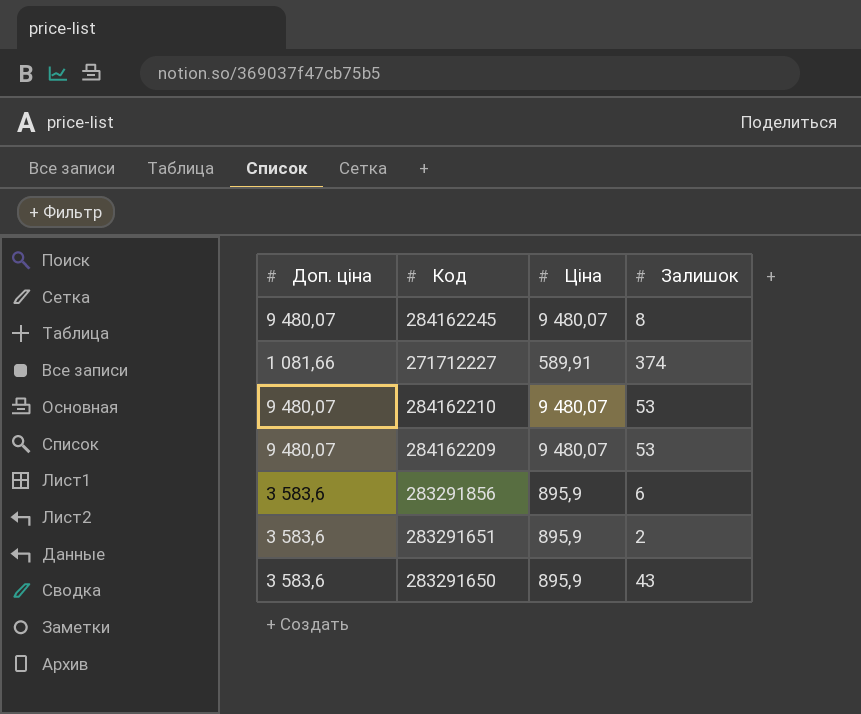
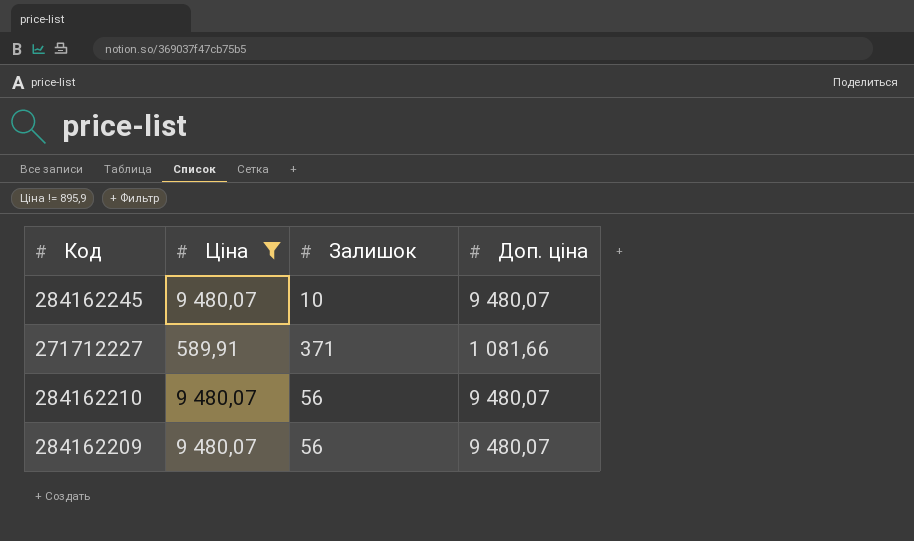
filter: none -> Ціна != 895,9
column Доп. ціна | position: 1 -> 4
284162245 | Залишок: 8 -> 10
271712227 | Залишок: 374 -> 371
284162210 | Залишок: 53 -> 56
284162209 | Залишок: 53 -> 56

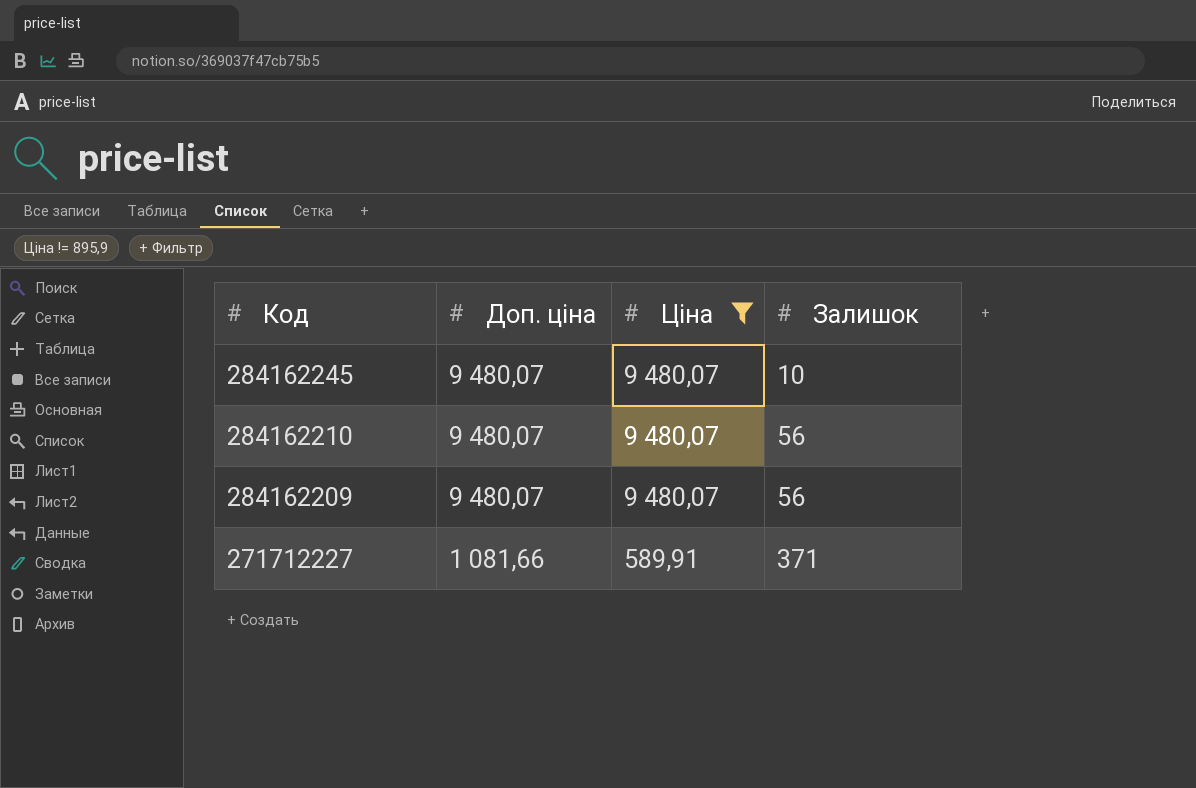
row order: none -> Код descending
column Доп. ціна | position: 4 -> 2

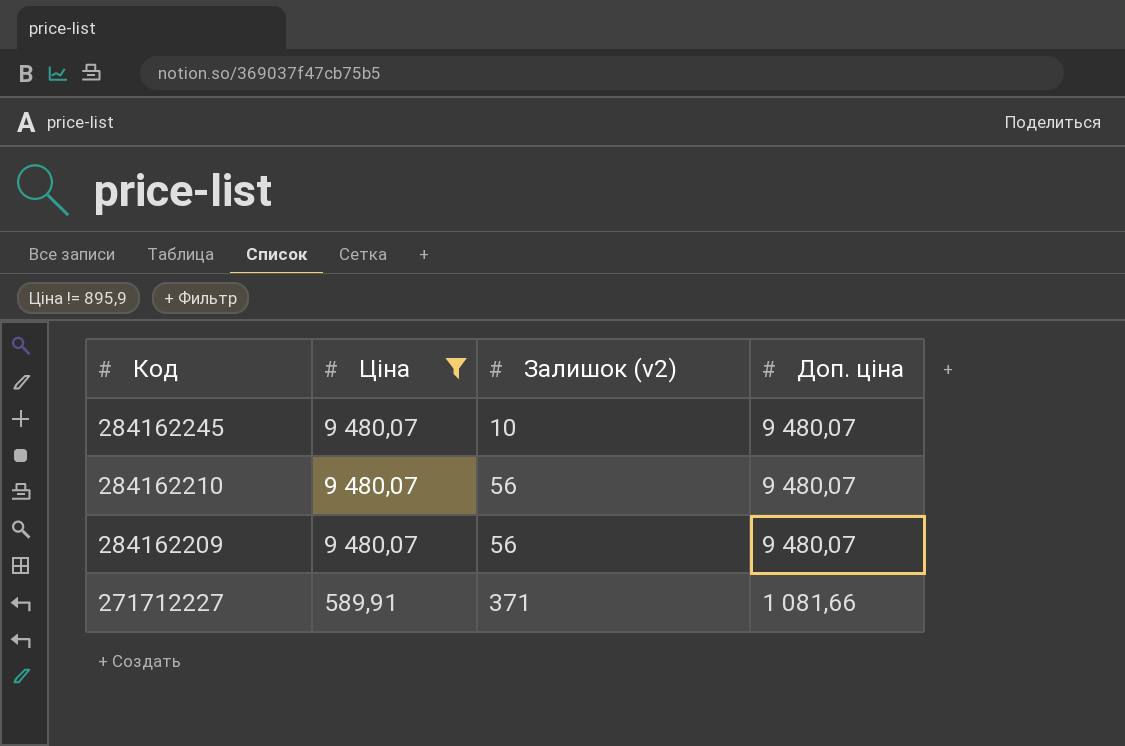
column name: Залишок -> Залишок (v2)
column Доп. ціна | position: 2 -> 4

